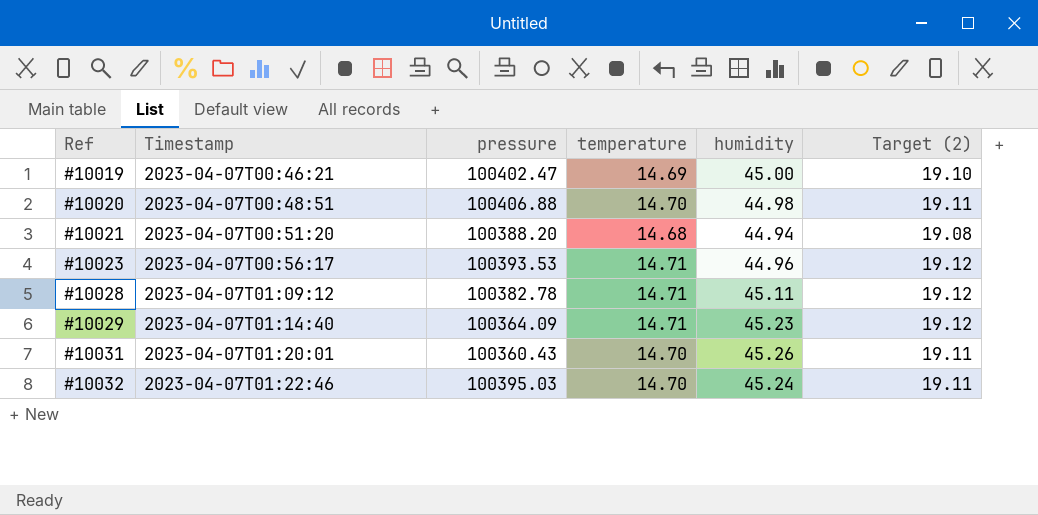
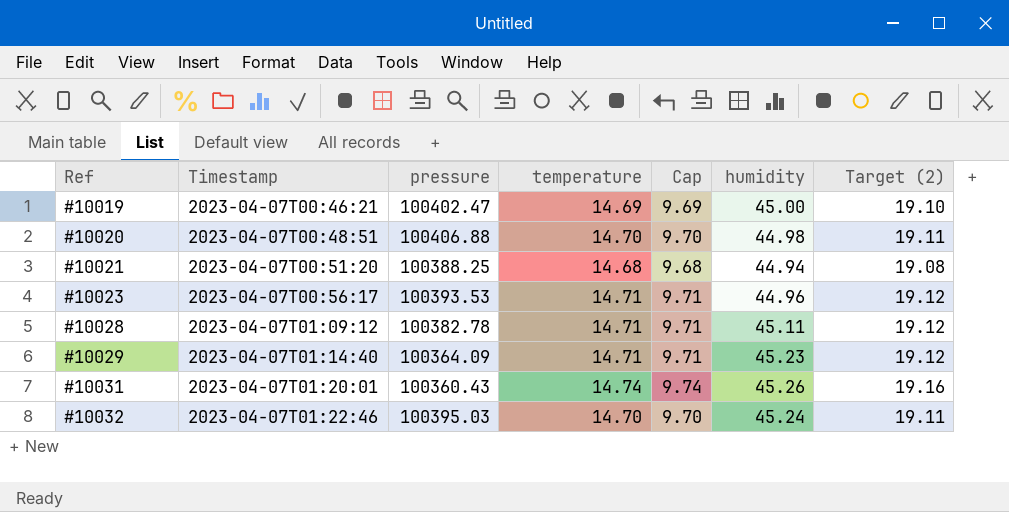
column Cap | formula: none -> [temperature] - 5
#10021 | pressure: 100388.20 -> 100388.25
#10031 | temperature: 14.70 -> 14.74
#10031 | Target (2): 19.11 -> 19.16

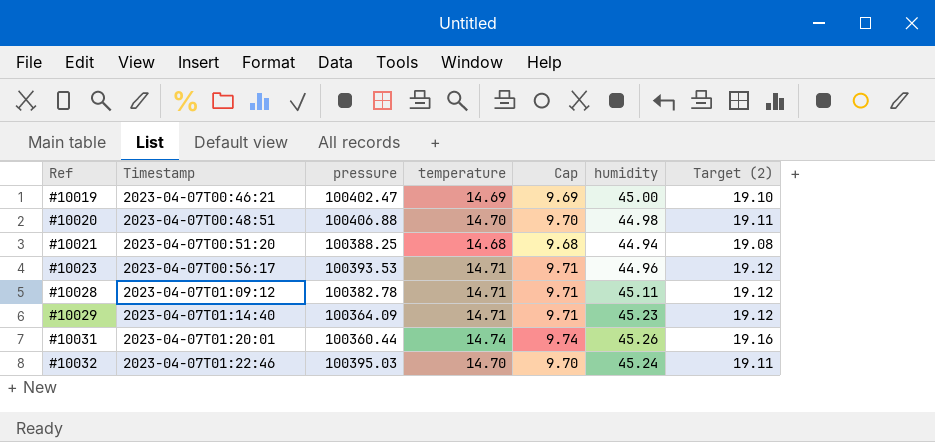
#10031 | pressure: 100360.43 -> 100360.44

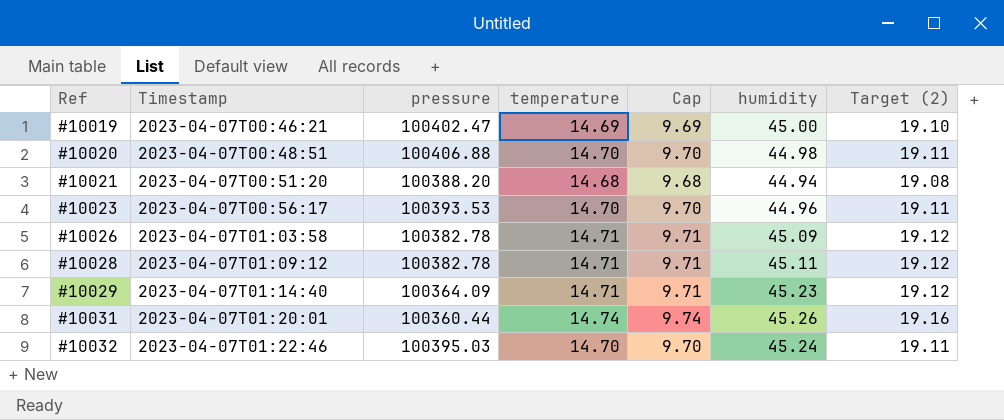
#10021 | pressure: 100388.25 -> 100388.20
#10023 | temperature: 14.71 -> 14.70
#10023 | Cap: 9.71 -> 9.70
#10023 | Target (2): 19.12 -> 19.11
row #10026: none -> 2023-04-07T01:03:58 | 100382.78 | 14.71 | 9.71 | 45.09 | 19.12

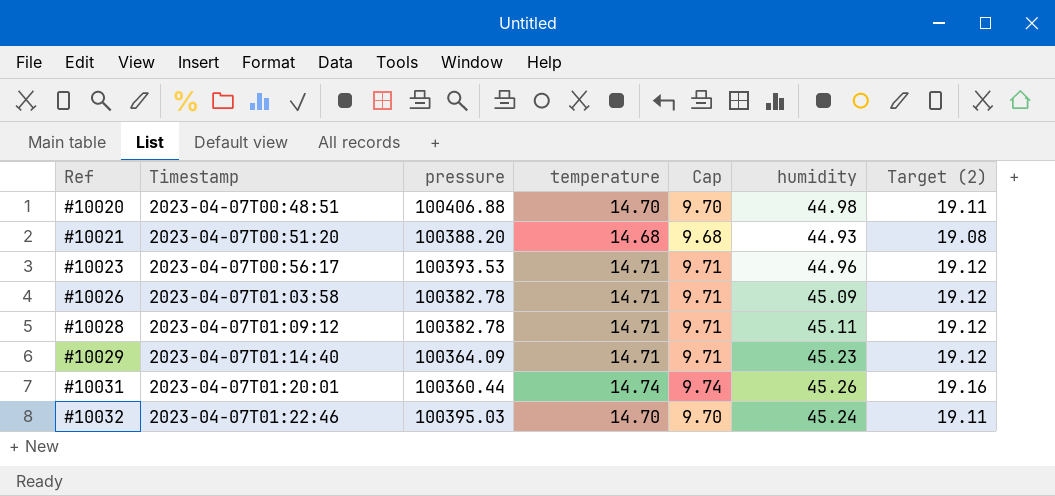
row #10019: 2023-04-07T00:46:21 | 100402.47 | 14.69 | 9.69 | 45.00 | 19.10 -> none
#10021 | humidity: 44.94 -> 44.93
#10023 | temperature: 14.70 -> 14.71
#10023 | Cap: 9.70 -> 9.71
#10023 | Target (2): 19.11 -> 19.12

